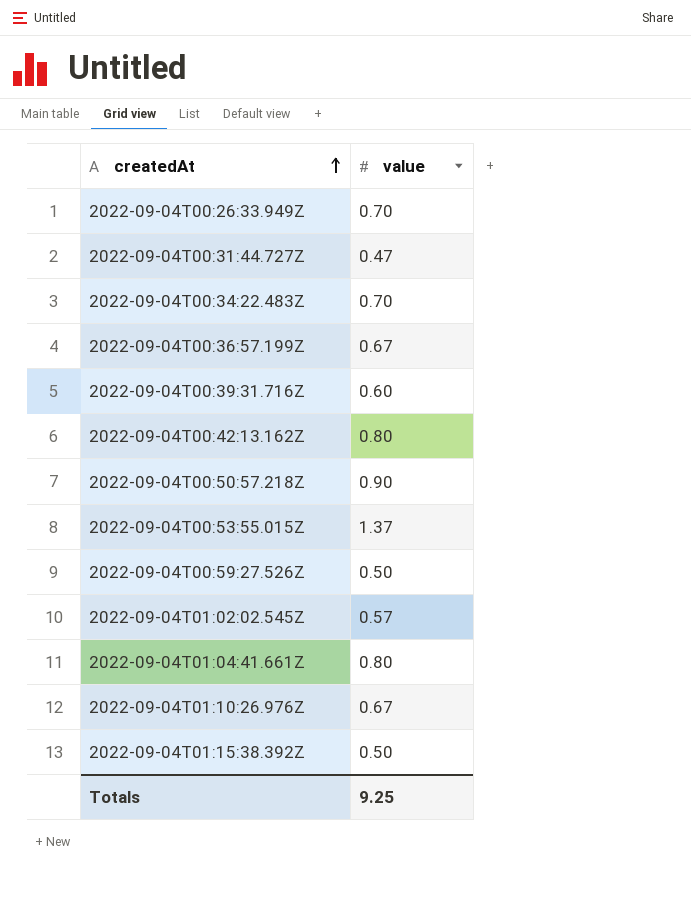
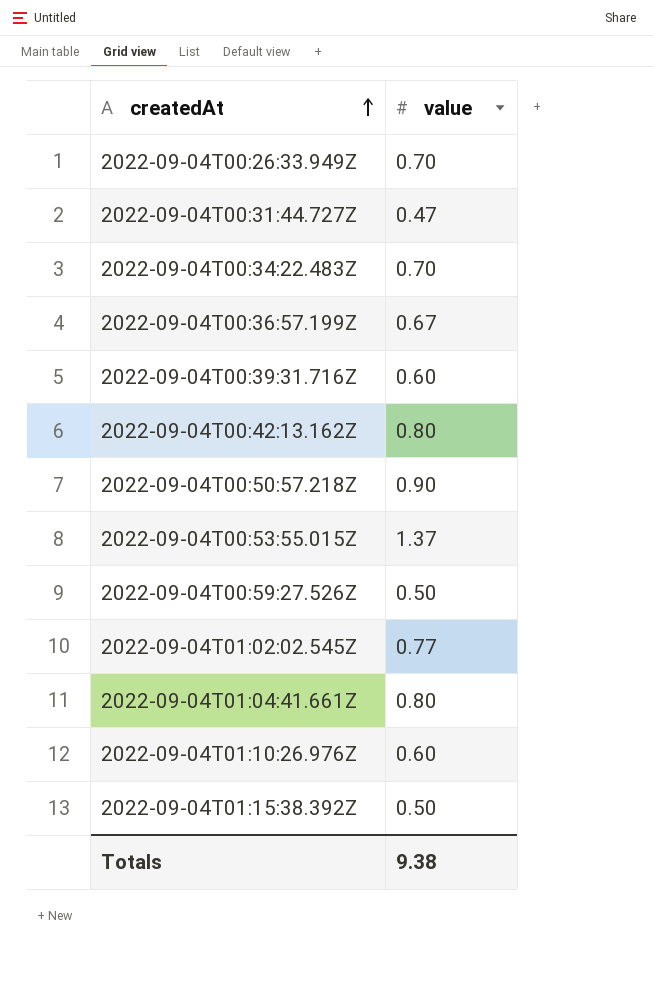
2022-09-04T01:02:02.545Z | value: 0.57 -> 0.77
2022-09-04T01:10:26.976Z | value: 0.67 -> 0.60
Totals | value: 9.25 -> 9.38

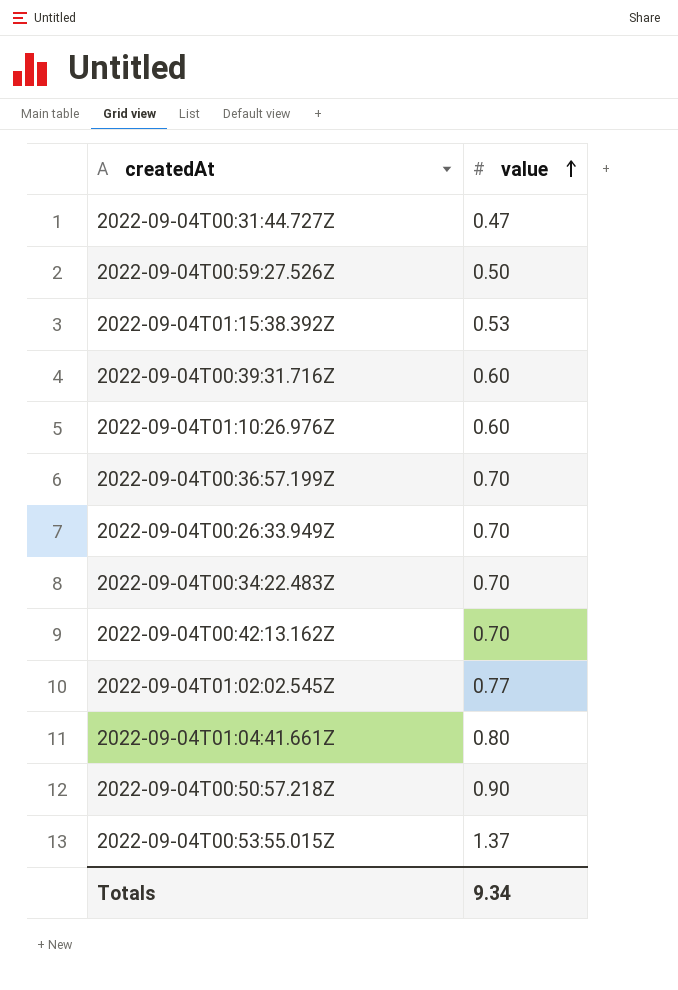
row order: createdAt ascending -> value ascending
2022-09-04T01:15:38.392Z | value: 0.50 -> 0.53
2022-09-04T00:36:57.199Z | value: 0.67 -> 0.70
2022-09-04T00:42:13.162Z | value: 0.80 -> 0.70
Totals | value: 9.38 -> 9.34

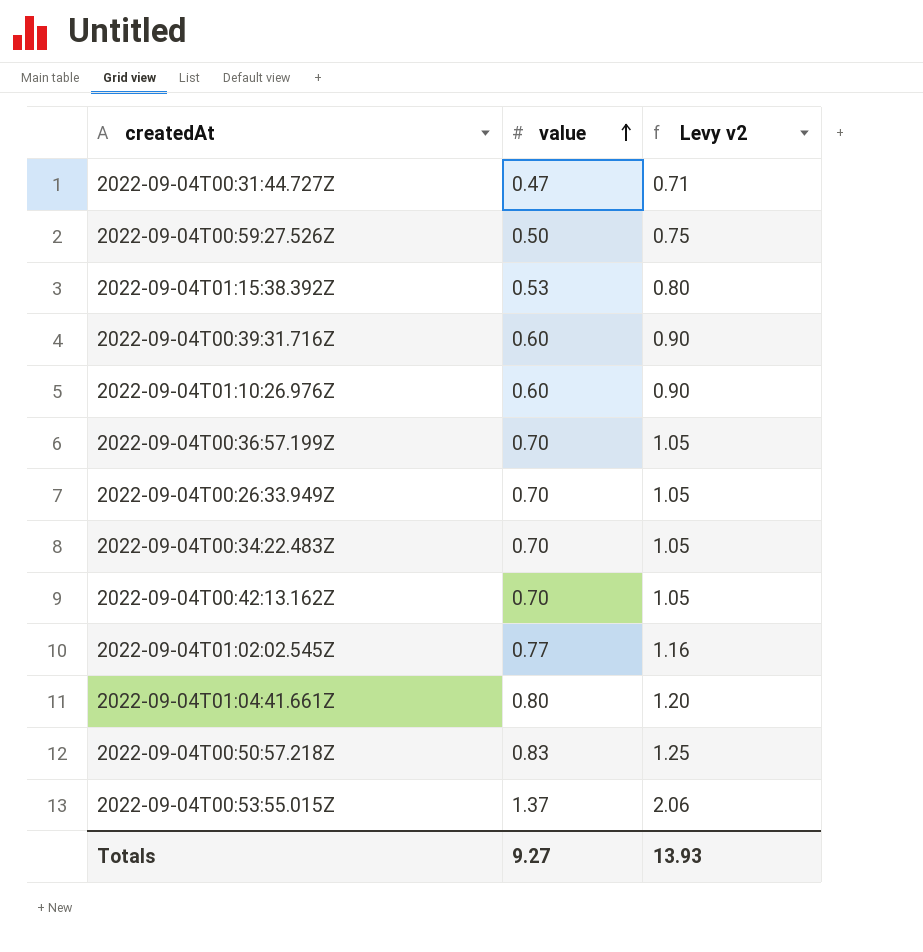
column Levy v2 | formula: none -> [value] * 1.5
2022-09-04T00:50:57.218Z | value: 0.90 -> 0.83
Totals | value: 9.34 -> 9.27

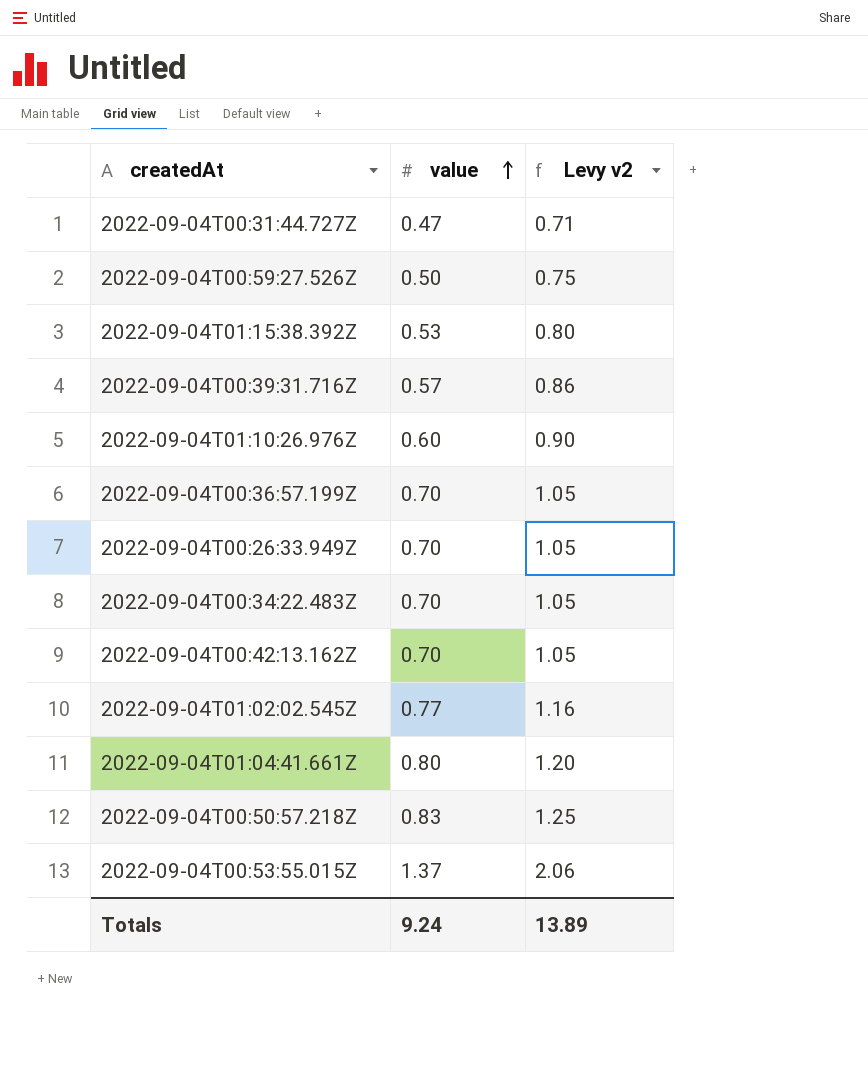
2022-09-04T00:39:31.716Z | value: 0.60 -> 0.57
2022-09-04T00:39:31.716Z | Levy v2: 0.90 -> 0.86
Totals | value: 9.27 -> 9.24
Totals | Levy v2: 13.93 -> 13.89

